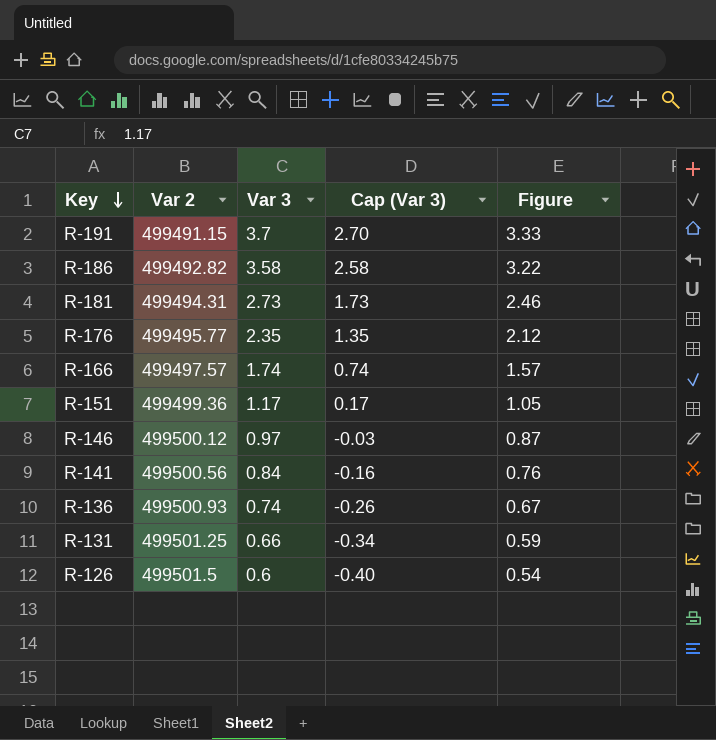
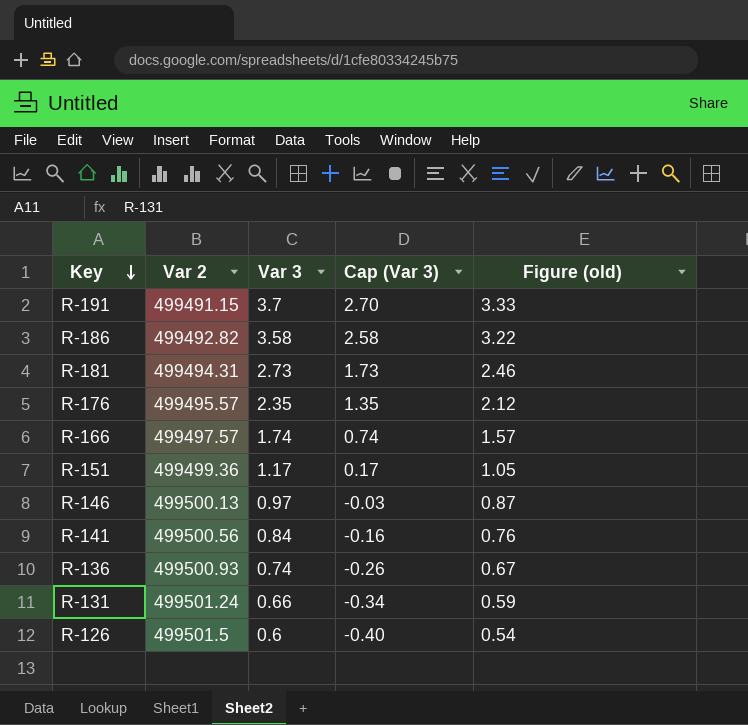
column name: Figure -> Figure (old)
R-176 | Var 2: 499495.77 -> 499495.57
R-146 | Var 2: 499500.12 -> 499500.13
R-131 | Var 2: 499501.25 -> 499501.24

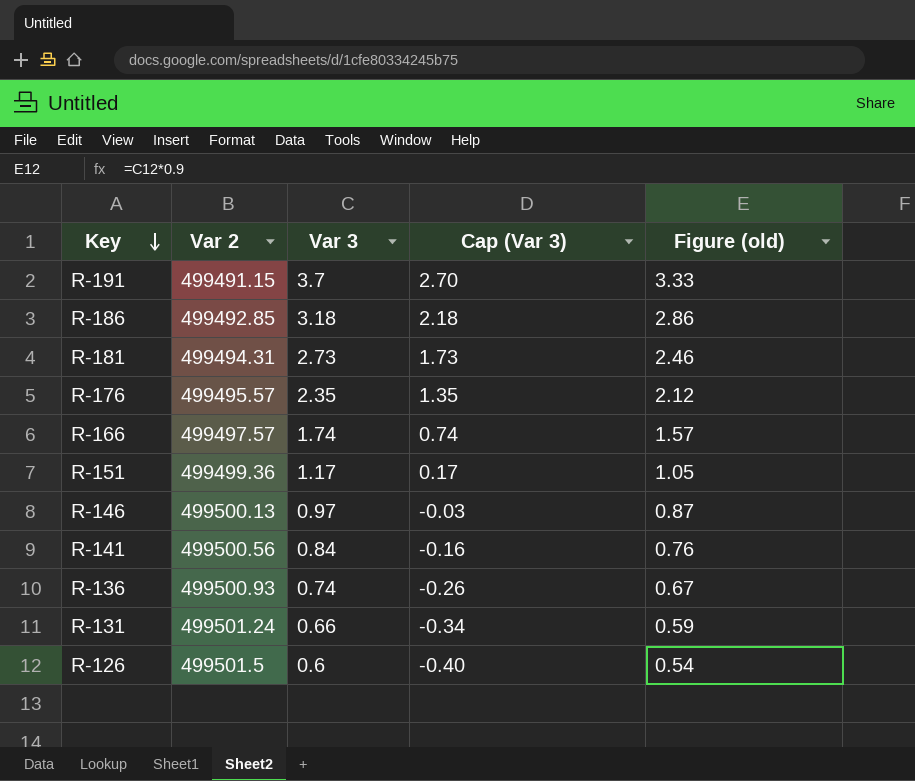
R-186 | Var 2: 499492.82 -> 499492.85
R-186 | Var 3: 3.58 -> 3.18
R-186 | Cap (Var 3): 2.58 -> 2.18
R-186 | Figure (old): 3.22 -> 2.86

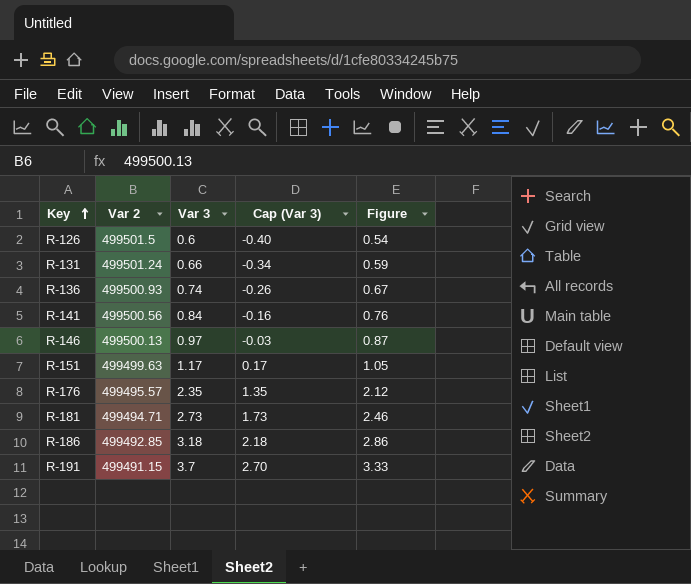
row order: Key descending -> Key ascending
column name: Figure (old) -> Figure
row R-166: 499497.57 | 1.74 | 0.74 | 1.57 -> none
R-151 | Var 2: 499499.36 -> 499499.63
R-181 | Var 2: 499494.31 -> 499494.71

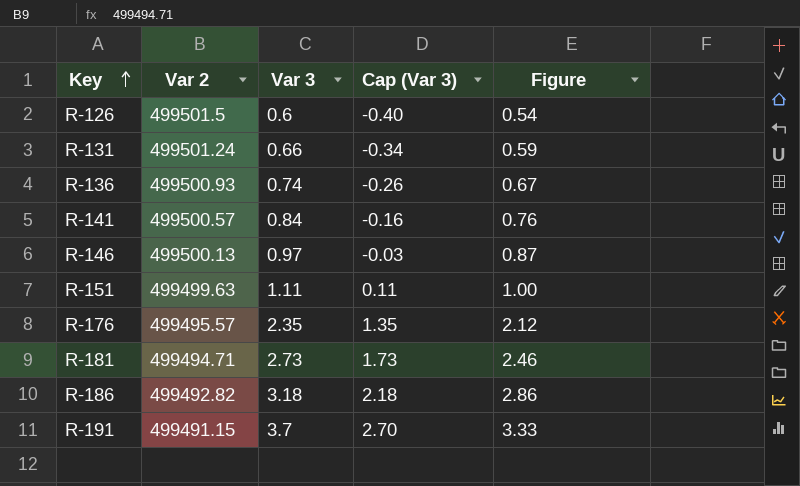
R-141 | Var 2: 499500.56 -> 499500.57
R-151 | Var 3: 1.17 -> 1.11
R-151 | Cap (Var 3): 0.17 -> 0.11
R-151 | Figure: 1.05 -> 1.00
R-186 | Var 2: 499492.85 -> 499492.82

